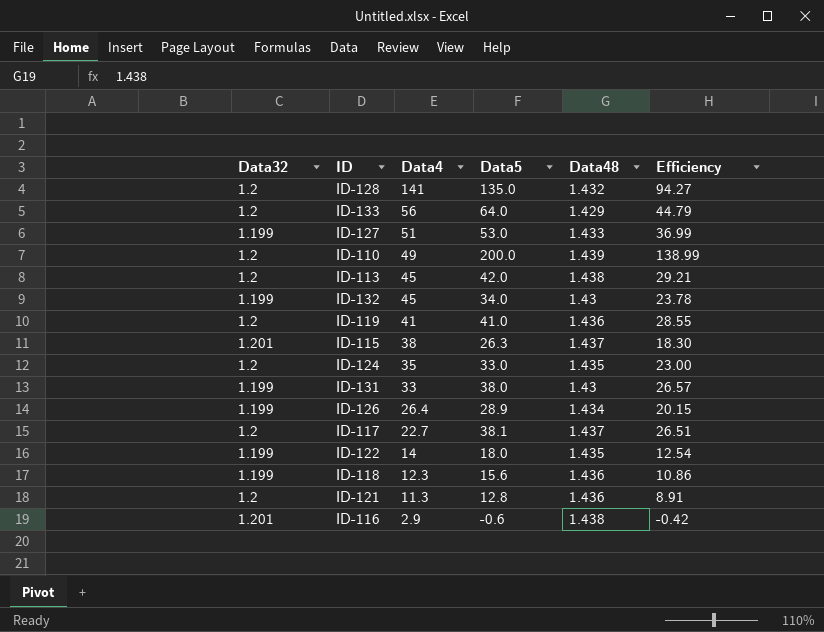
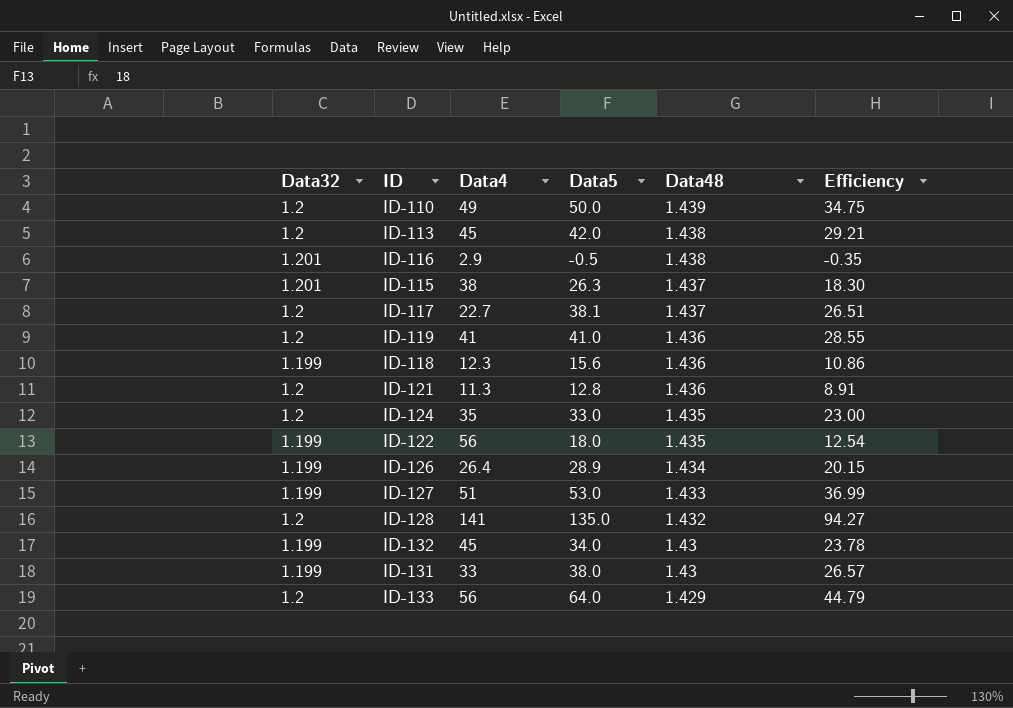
row order: Data4 descending -> Data48 descending
ID-110 | Data5: 200.0 -> 50.0
ID-110 | Efficiency: 138.99 -> 34.75
ID-116 | Data5: -0.6 -> -0.5
ID-116 | Efficiency: -0.42 -> -0.35
ID-122 | Data4: 14 -> 56

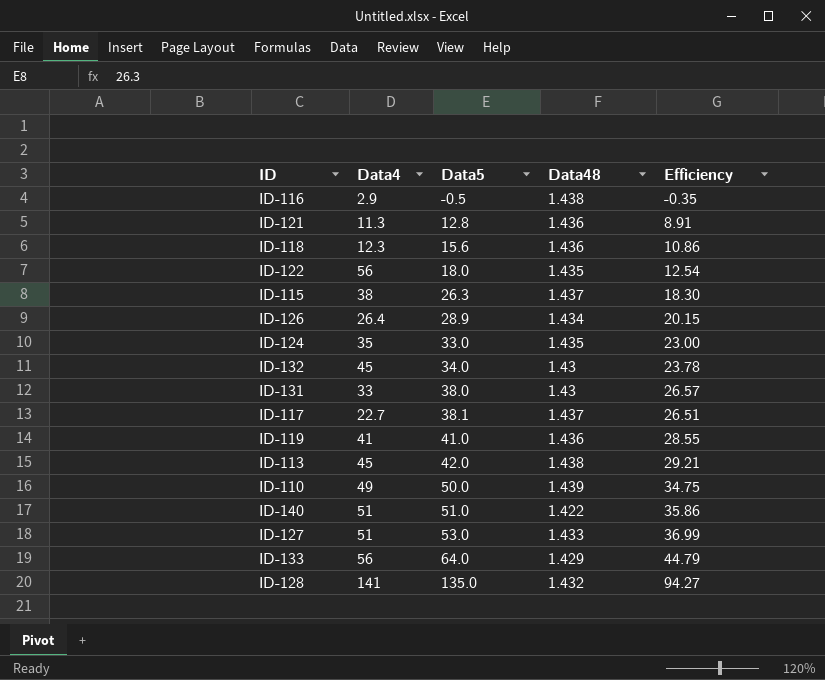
row order: Data48 descending -> Data5 ascending
column Data32 | position: 1 -> none
row ID-140: none -> 51 | 51.0 | 1.422 | 35.86

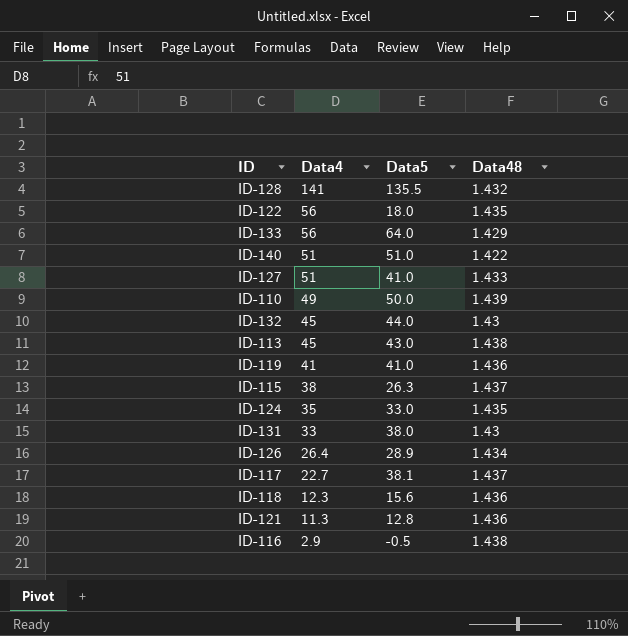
row order: Data5 ascending -> Data4 descending
column Efficiency | formula: [Data5] / [Data48] -> none
ID-128 | Data5: 135.0 -> 135.5
ID-127 | Data5: 53.0 -> 41.0
ID-132 | Data5: 34.0 -> 44.0
ID-113 | Data5: 42.0 -> 43.0

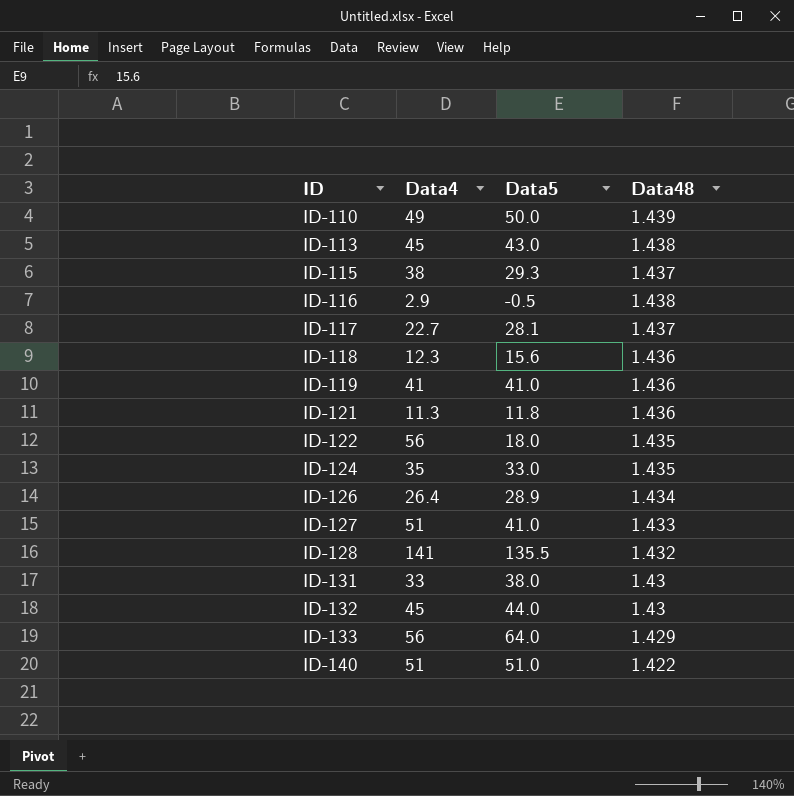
row order: Data4 descending -> ID ascending
ID-115 | Data5: 26.3 -> 29.3
ID-117 | Data5: 38.1 -> 28.1
ID-121 | Data5: 12.8 -> 11.8

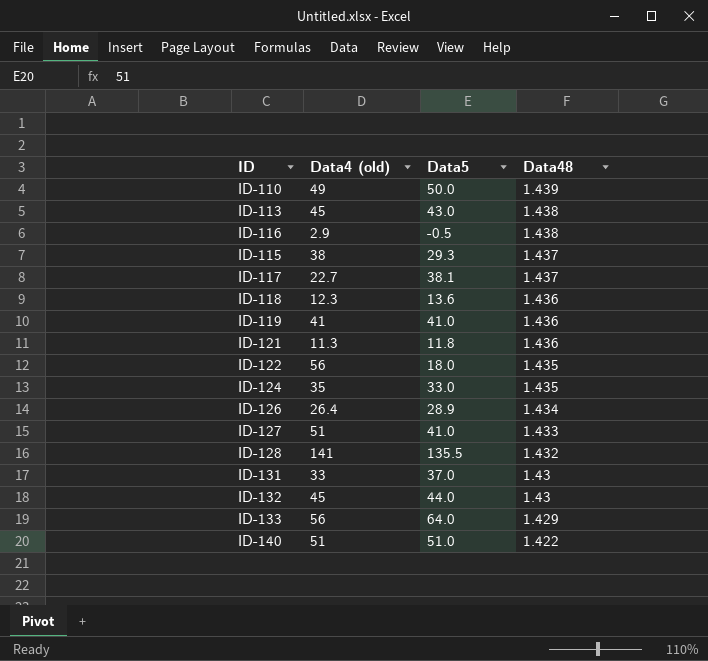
row order: ID ascending -> Data48 descending
column name: Data4 -> Data4 (old)
ID-117 | Data5: 28.1 -> 38.1
ID-118 | Data5: 15.6 -> 13.6
ID-131 | Data5: 38.0 -> 37.0

